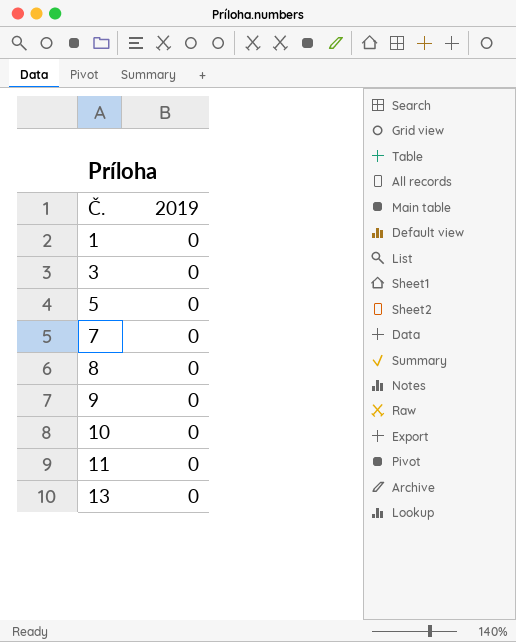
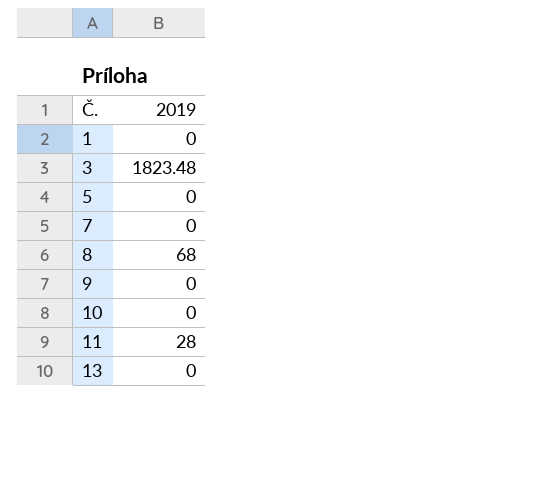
3 | 2019: 0 -> 1823.48
8 | 2019: 0 -> 68
11 | 2019: 0 -> 28

